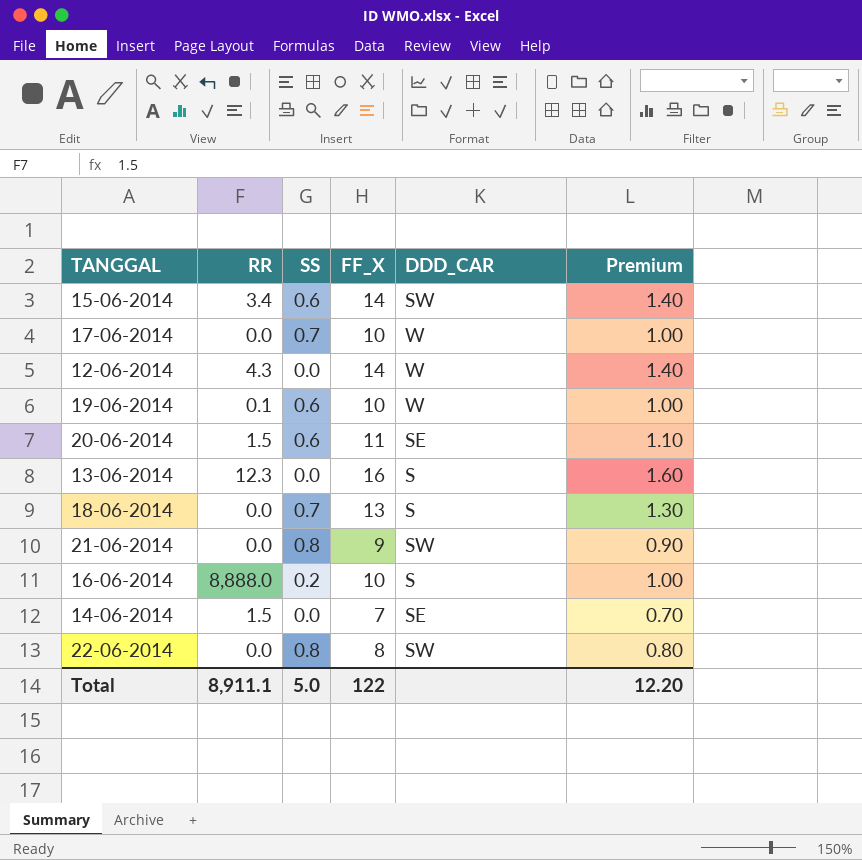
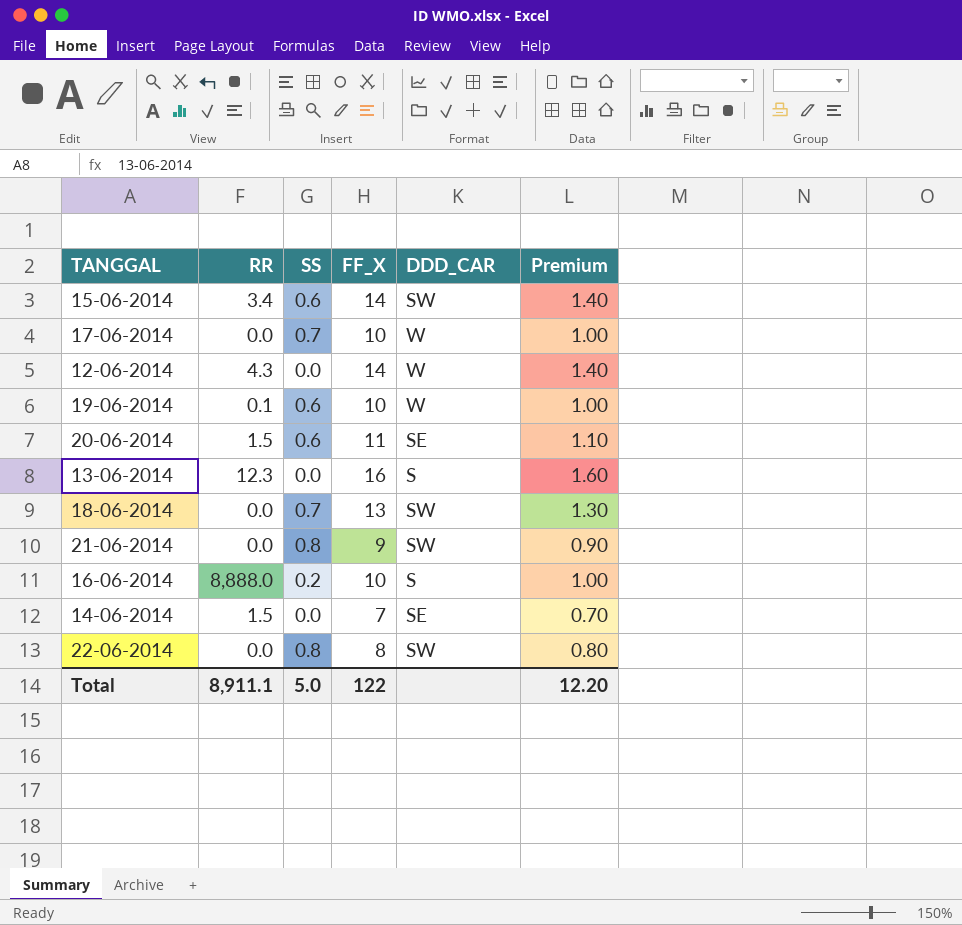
18-06-2014 | DDD_CAR: S -> SW

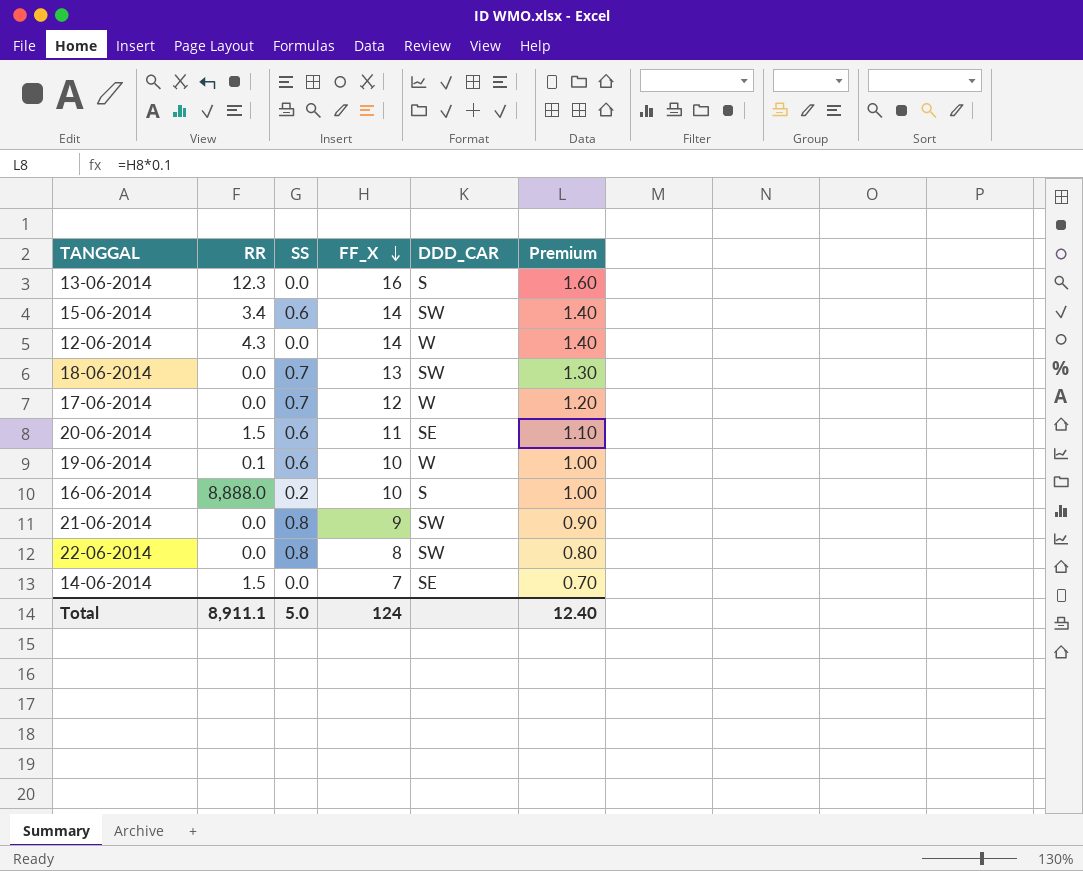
row order: none -> FF_X descending
17-06-2014 | FF_X: 10 -> 12
17-06-2014 | Premium: 1.00 -> 1.20
Total | FF_X: 122 -> 124
Total | Premium: 12.20 -> 12.40

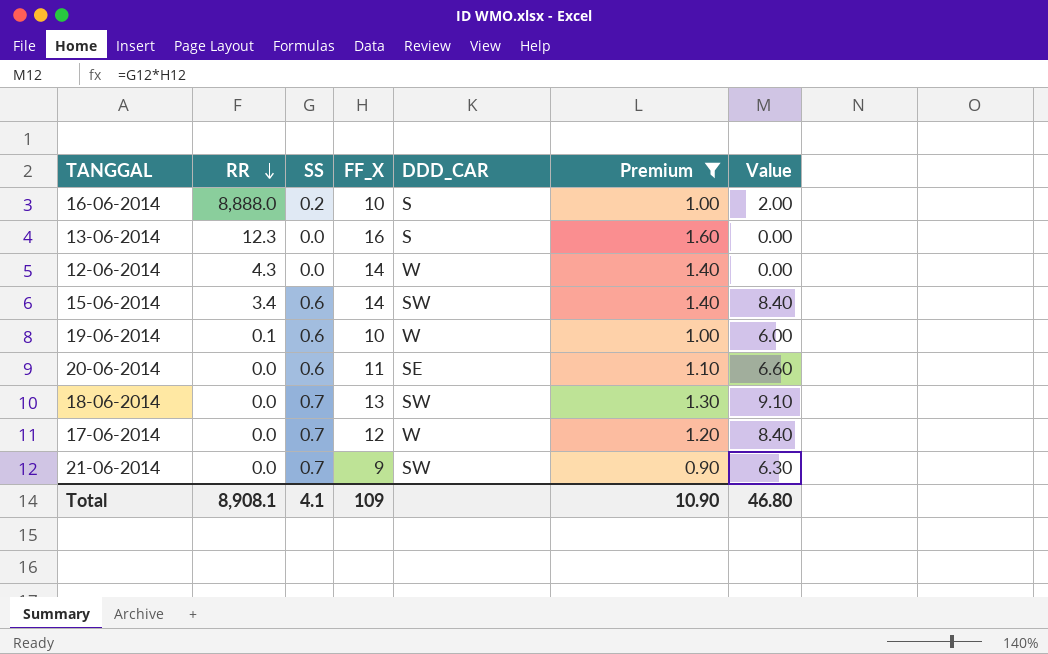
filter: none -> Premium >= 0.90
row order: FF_X descending -> RR descending
column Value | formula: none -> [SS] * [FF_X]
20-06-2014 | RR: 1.5 -> 0.0
21-06-2014 | SS: 0.8 -> 0.7
Total | RR: 8,911.1 -> 8,908.1
Total | SS: 5.0 -> 4.1
Total | FF_X: 124 -> 109
Total | Premium: 12.40 -> 10.90

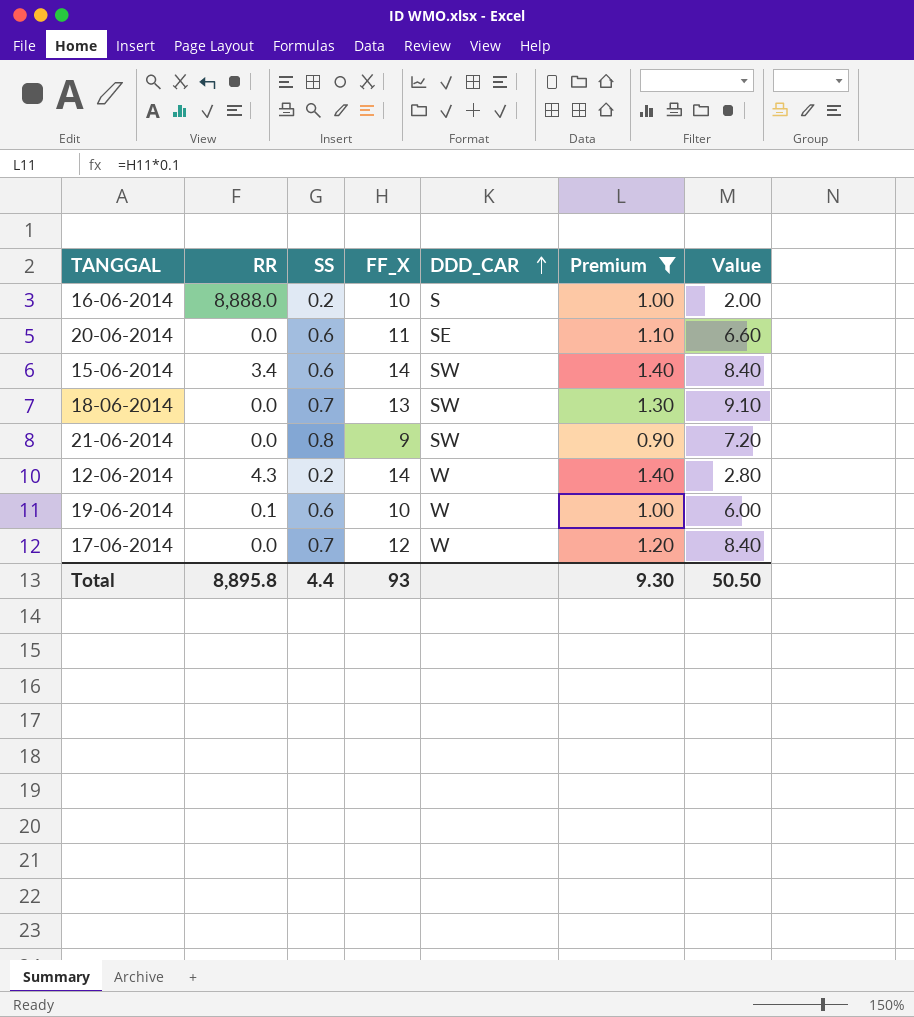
row order: RR descending -> DDD_CAR ascending
row 13-06-2014: 12.3 | 0.0 | 16 | S | 1.60 | 0.00 -> none
21-06-2014 | SS: 0.7 -> 0.8
21-06-2014 | Value: 6.30 -> 7.20
12-06-2014 | SS: 0.0 -> 0.2
12-06-2014 | Value: 0.00 -> 2.80
Total | RR: 8,908.1 -> 8,895.8
Total | SS: 4.1 -> 4.4
Total | FF_X: 109 -> 93
Total | Premium: 10.90 -> 9.30
Total | Value: 46.80 -> 50.50

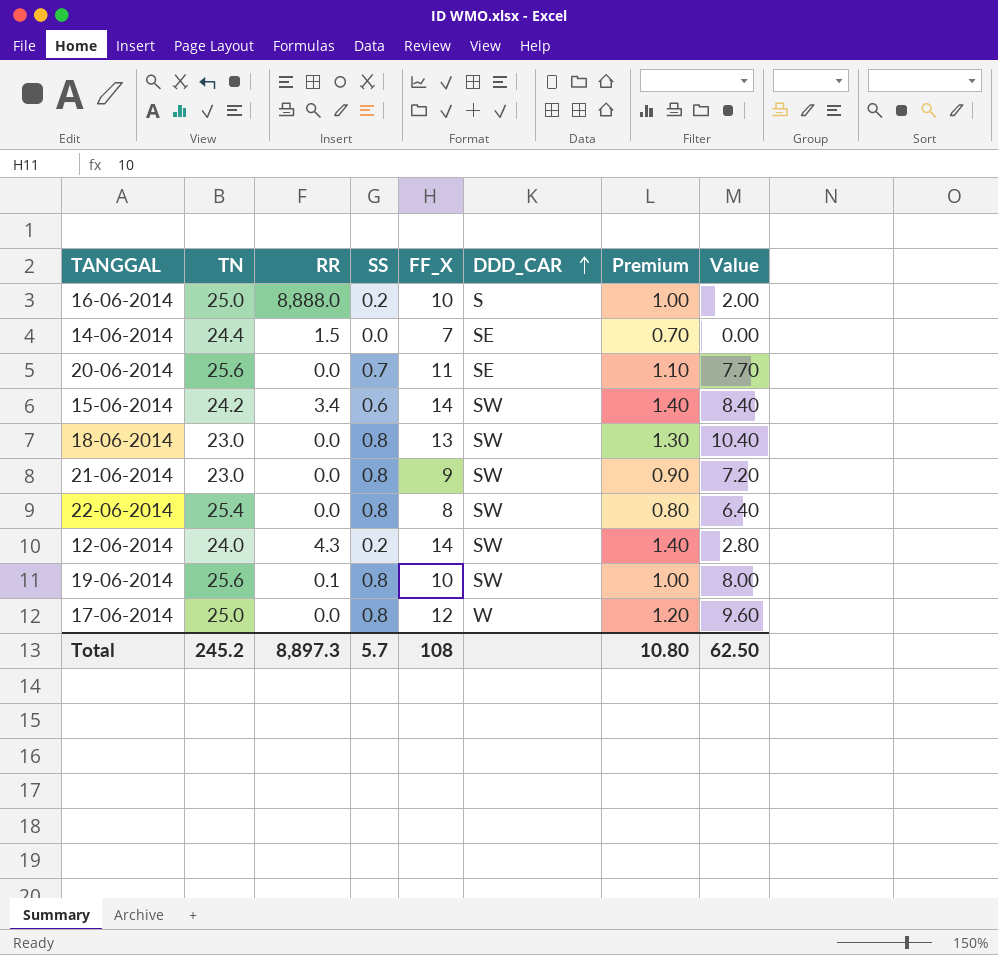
filter: Premium >= 0.90 -> none
column TN | position: none -> 2
20-06-2014 | SS: 0.6 -> 0.7
20-06-2014 | Value: 6.60 -> 7.70
18-06-2014 | SS: 0.7 -> 0.8
18-06-2014 | Value: 9.10 -> 10.40
12-06-2014 | DDD_CAR: W -> SW
19-06-2014 | SS: 0.6 -> 0.8
19-06-2014 | DDD_CAR: W -> SW
19-06-2014 | Value: 6.00 -> 8.00
17-06-2014 | SS: 0.7 -> 0.8
17-06-2014 | Value: 8.40 -> 9.60
Total | RR: 8,895.8 -> 8,897.3
Total | SS: 4.4 -> 5.7
Total | FF_X: 93 -> 108
Total | Premium: 9.30 -> 10.80
Total | Value: 50.50 -> 62.50

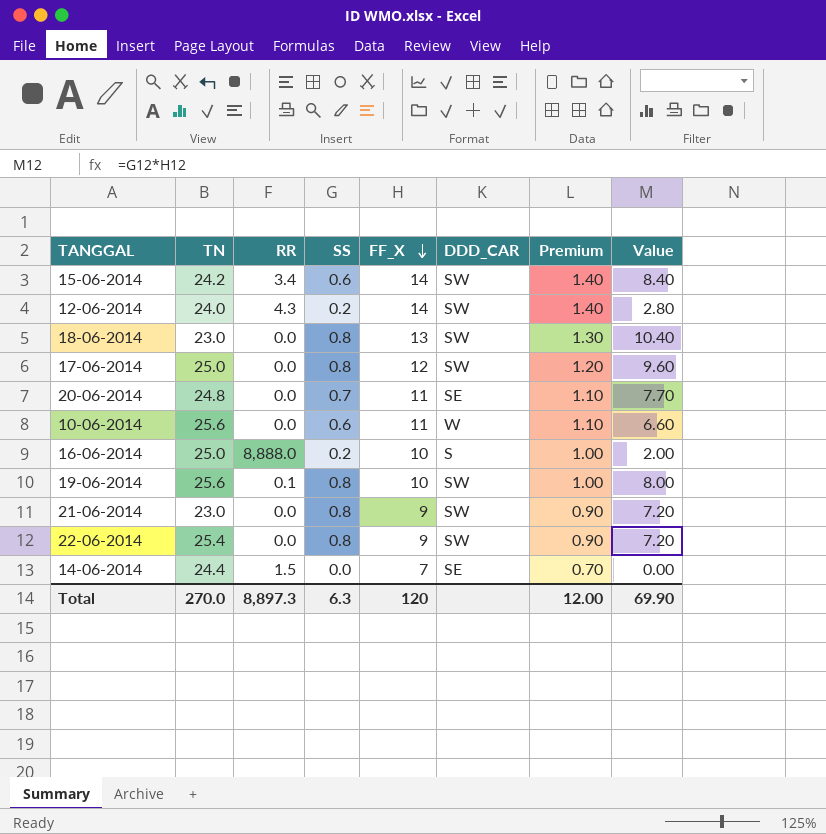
row order: DDD_CAR ascending -> FF_X descending
17-06-2014 | DDD_CAR: W -> SW
20-06-2014 | TN: 25.6 -> 24.8
row 10-06-2014: none -> 25.6 | 0.0 | 0.6 | 11 | W | 1.10 | 6.60
22-06-2014 | FF_X: 8 -> 9
22-06-2014 | Premium: 0.80 -> 0.90
22-06-2014 | Value: 6.40 -> 7.20
Total | TN: 245.2 -> 270.0
Total | SS: 5.7 -> 6.3
Total | FF_X: 108 -> 120
Total | Premium: 10.80 -> 12.00
Total | Value: 62.50 -> 69.90

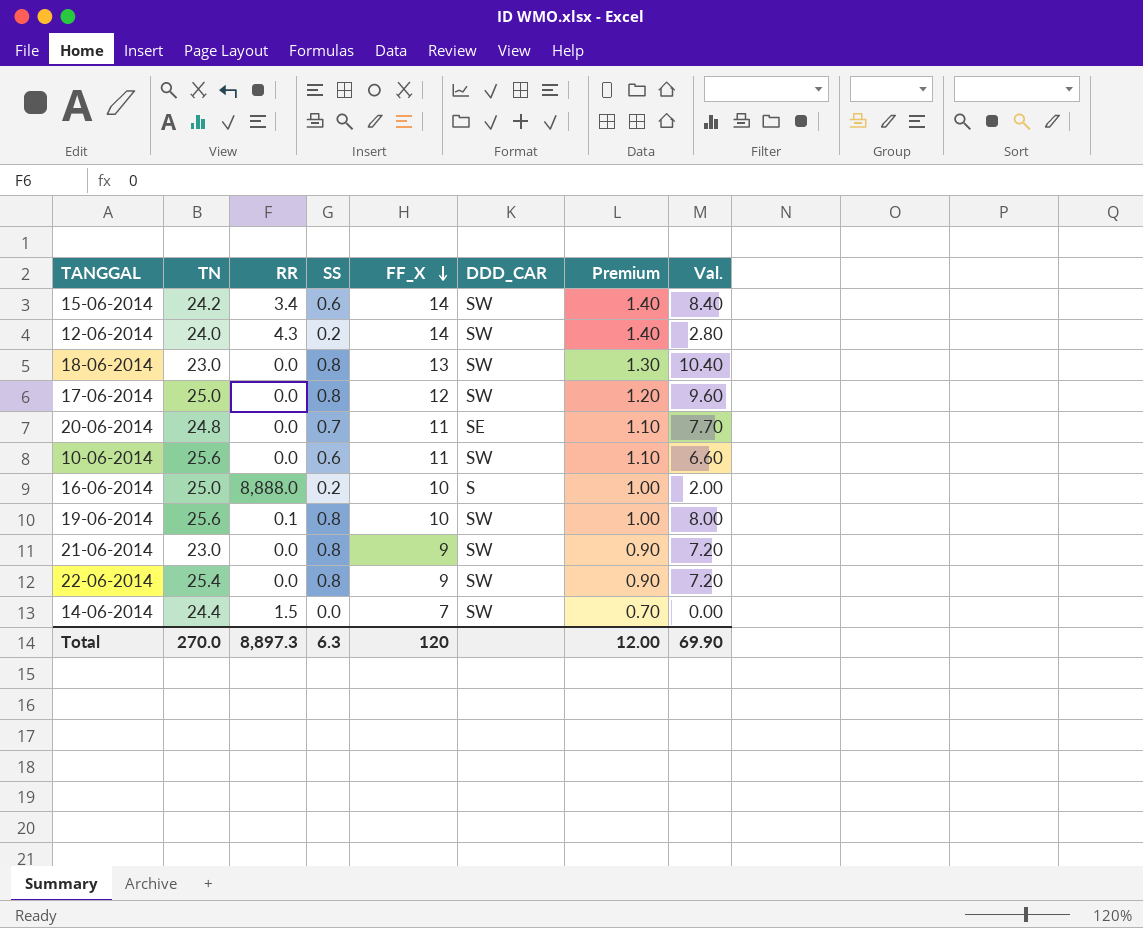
column name: Value -> Val.
10-06-2014 | DDD_CAR: W -> SW
14-06-2014 | DDD_CAR: SE -> SW

